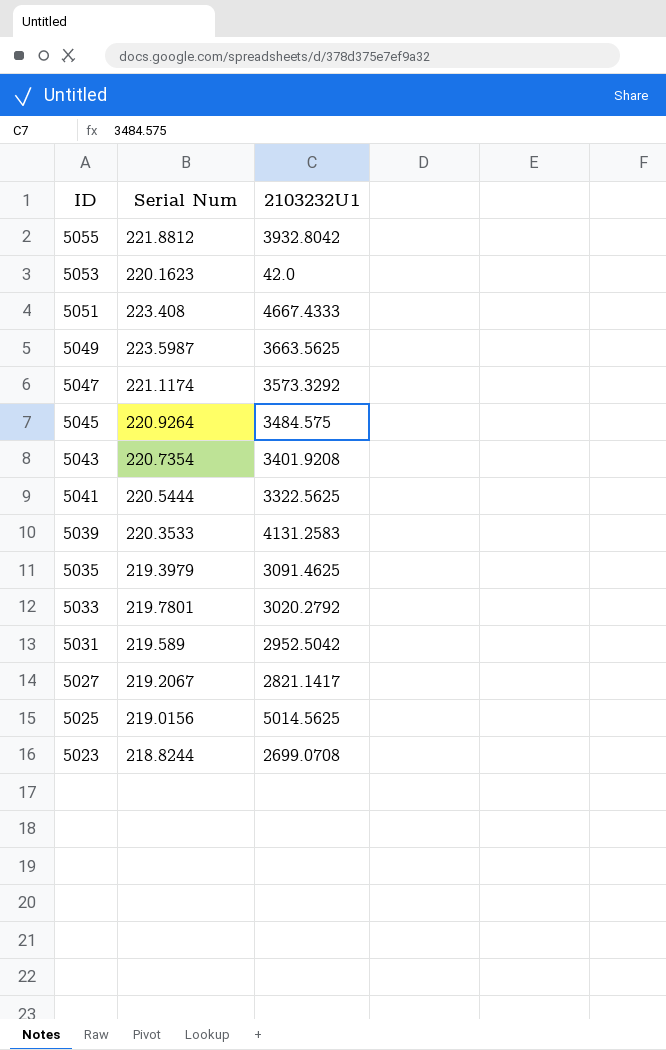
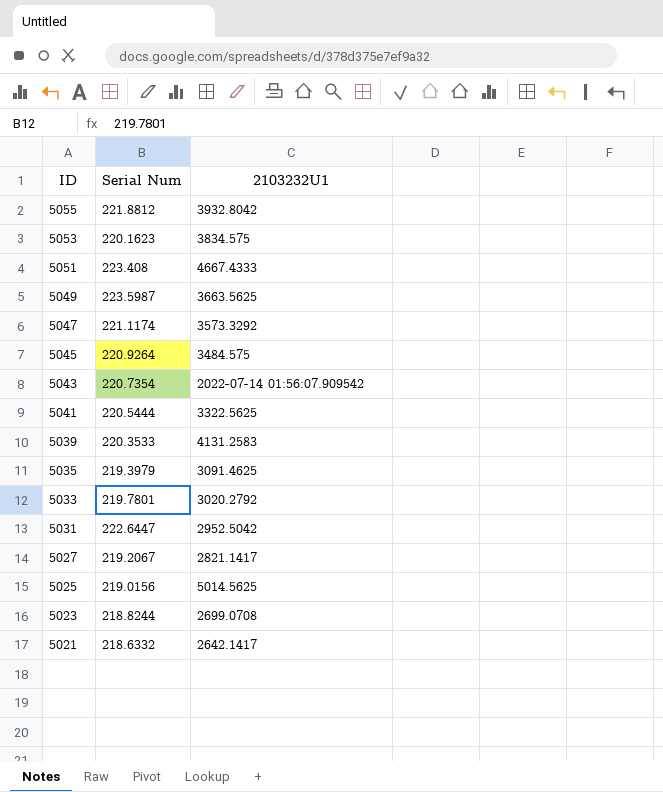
5053 | 2103232U1: 42.0 -> 3834.575
5043 | 2103232U1: 3401.9208 -> 2022-07-14 01:56:07.909542
5031 | Serial Num: 219.589 -> 222.6447
row 5021: none -> 218.6332 | 2642.1417

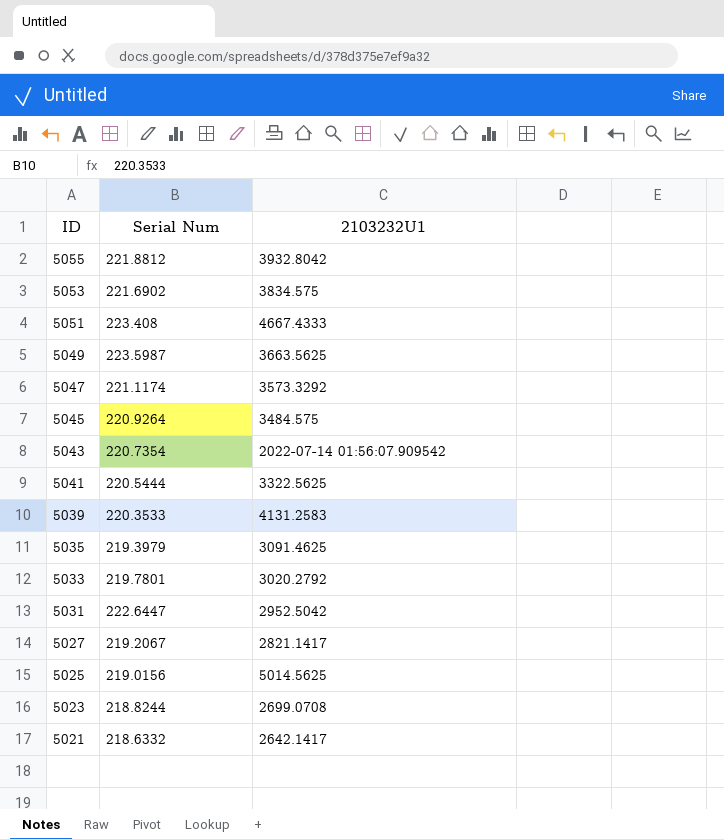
5053 | Serial Num: 220.1623 -> 221.6902

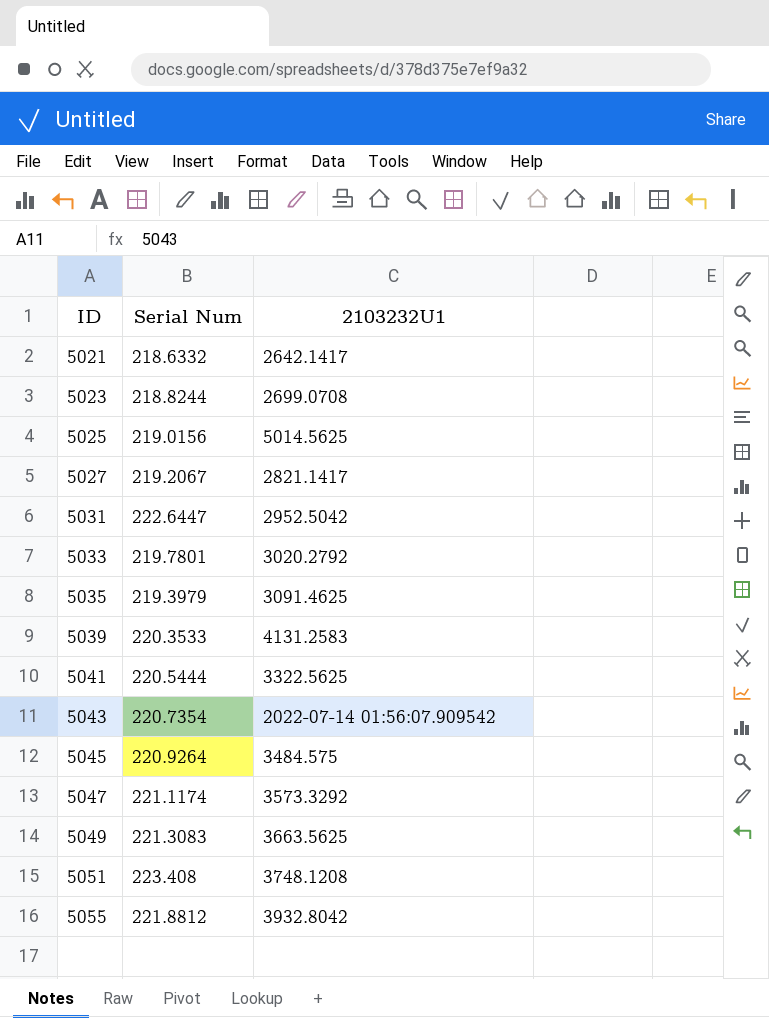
row order: ID descending -> ID ascending
row 5053: 221.6902 | 3834.575 -> none
5049 | Serial Num: 223.5987 -> 221.3083
5051 | 2103232U1: 4667.4333 -> 3748.1208

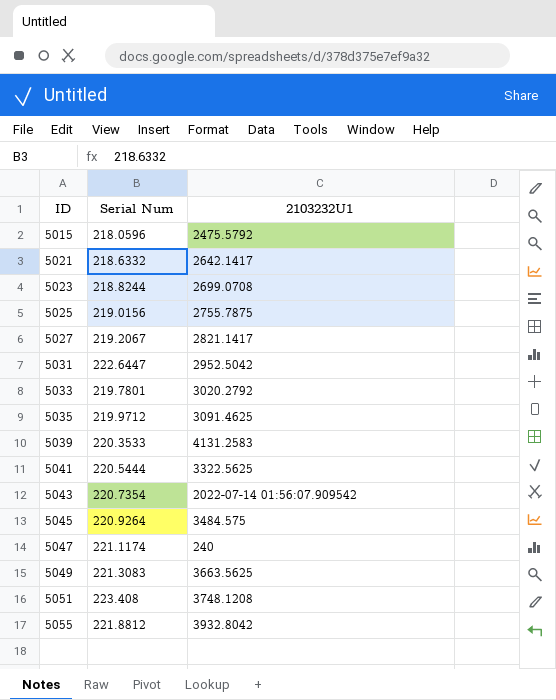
row 5015: none -> 218.0596 | 2475.5792
5025 | 2103232U1: 5014.5625 -> 2755.7875
5035 | Serial Num: 219.3979 -> 219.9712
5047 | 2103232U1: 3573.3292 -> 240

